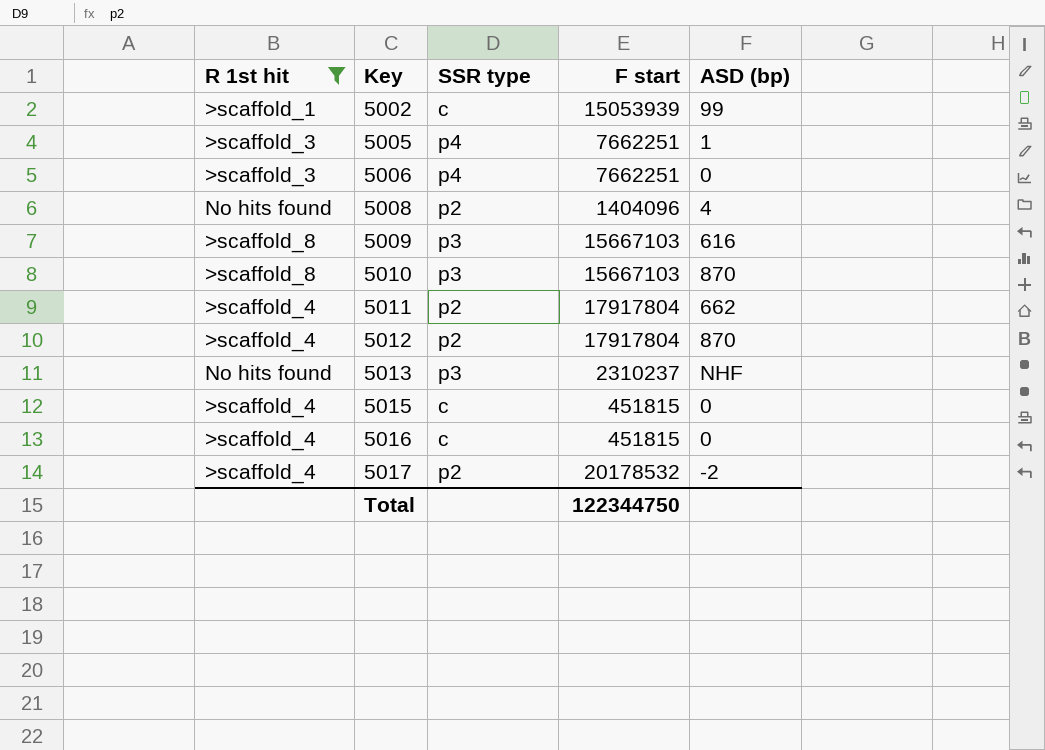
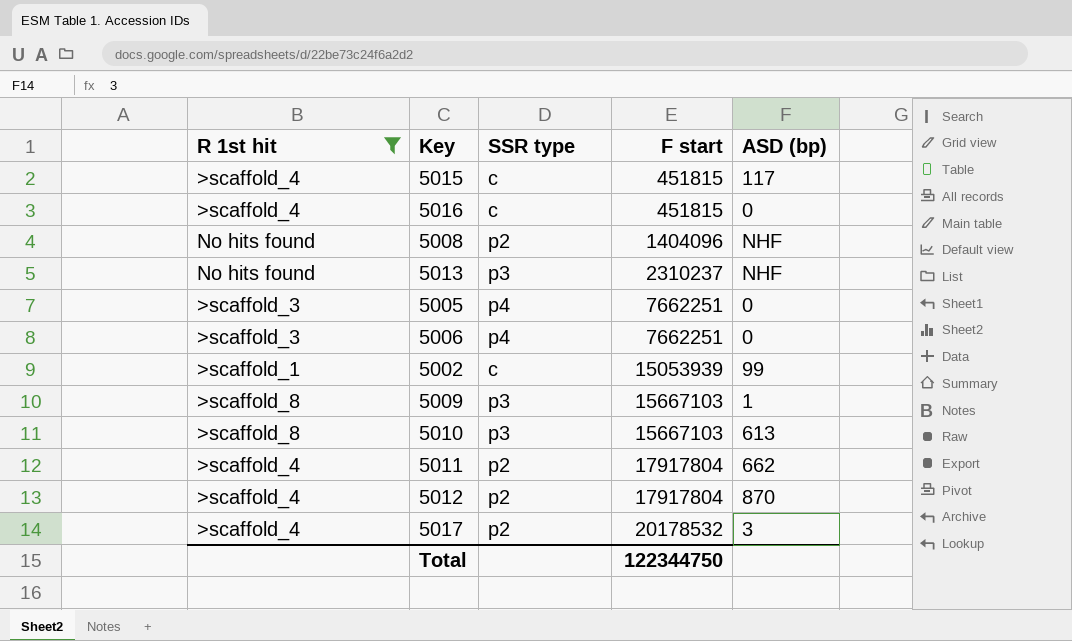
row order: Key ascending -> F start ascending
5015 | ASD (bp): 0 -> 117
5008 | ASD (bp): 4 -> NHF
5005 | ASD (bp): 1 -> 0
5009 | ASD (bp): 616 -> 1
5010 | ASD (bp): 870 -> 613
5017 | ASD (bp): -2 -> 3

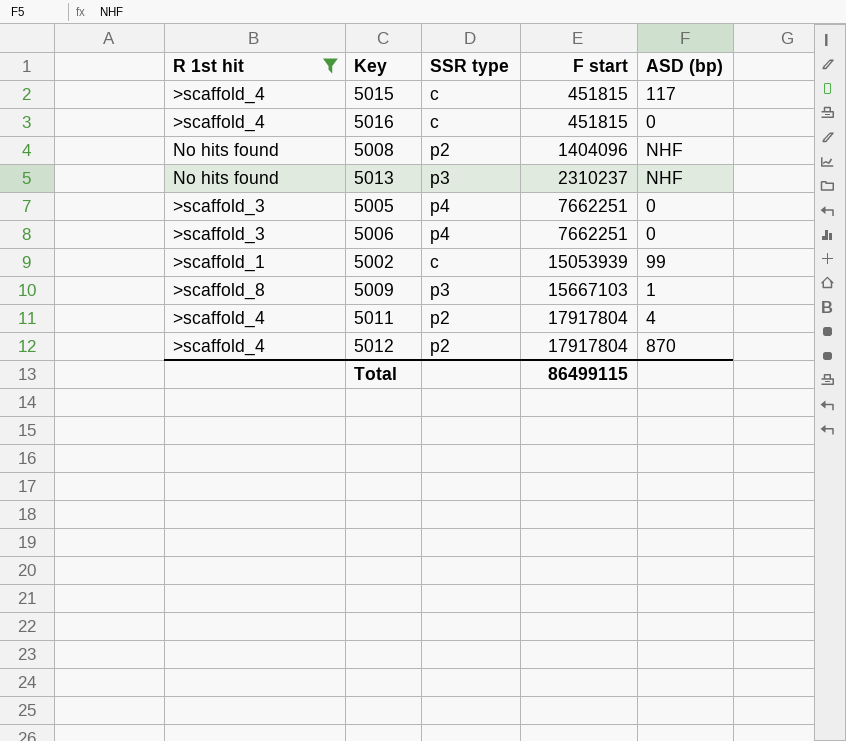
row 5010: >scaffold_8 | p3 | 15667103 | 613 -> none
row 5017: >scaffold_4 | p2 | 20178532 | 3 -> none
5011 | ASD (bp): 662 -> 4
Total | F start: 122344750 -> 86499115

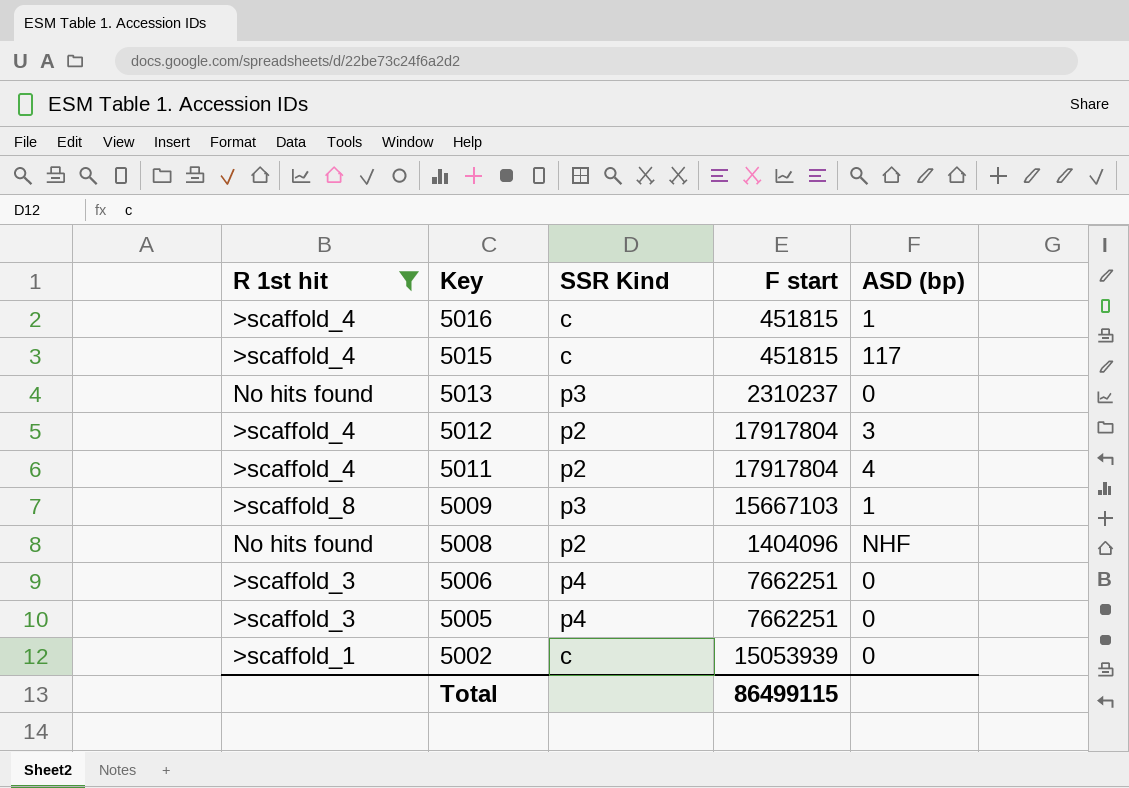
row order: F start ascending -> Key descending
column name: SSR type -> SSR Kind
5016 | ASD (bp): 0 -> 1
5013 | ASD (bp): NHF -> 0
5012 | ASD (bp): 870 -> 3
5002 | ASD (bp): 99 -> 0

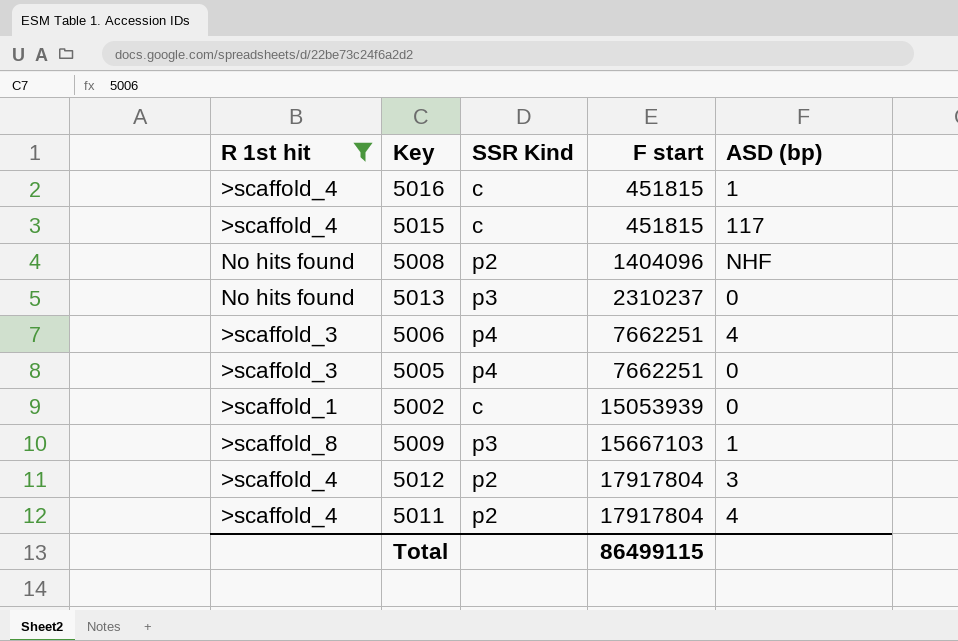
row order: Key descending -> F start ascending
5006 | ASD (bp): 0 -> 4

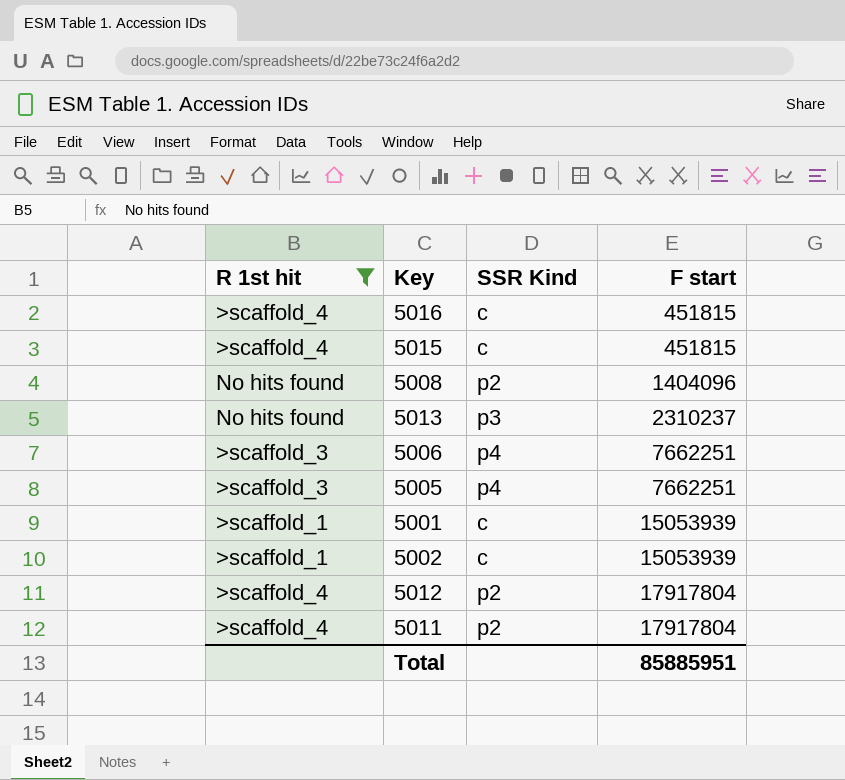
column ASD (bp) | position: 5 -> none
row 5009: >scaffold_8 | p3 | 15667103 | 1 -> none
row 5001: none -> >scaffold_1 | c | 15053939
Total | F start: 86499115 -> 85885951

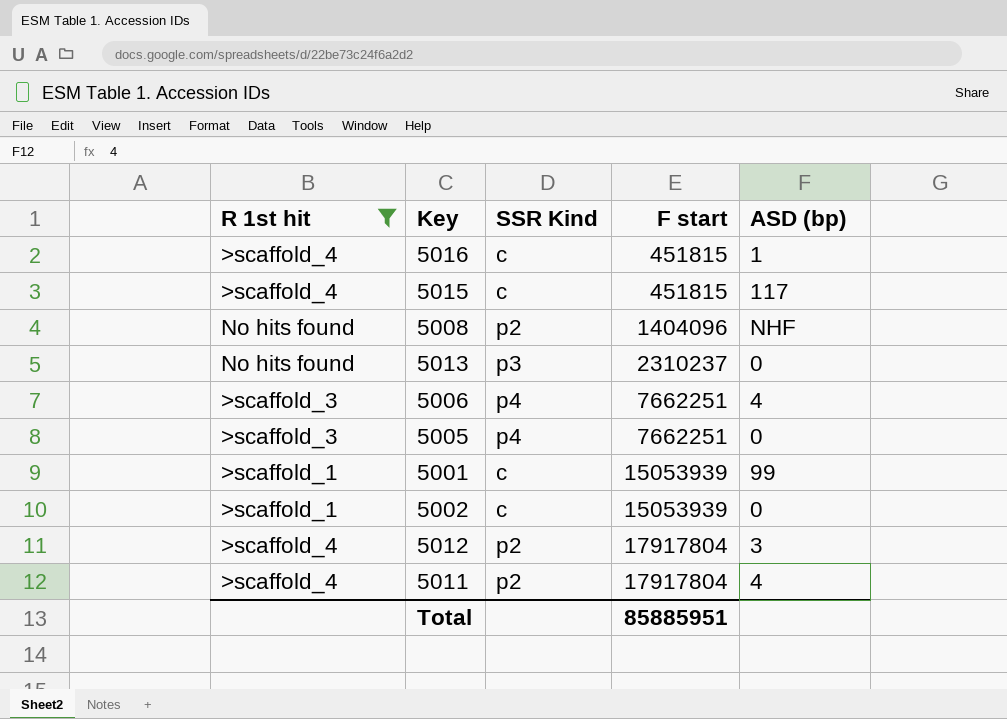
column ASD (bp) | position: none -> 5

